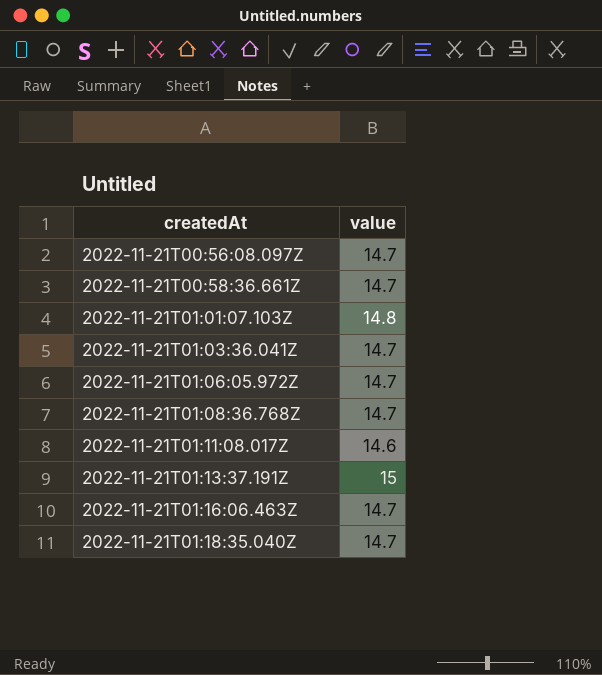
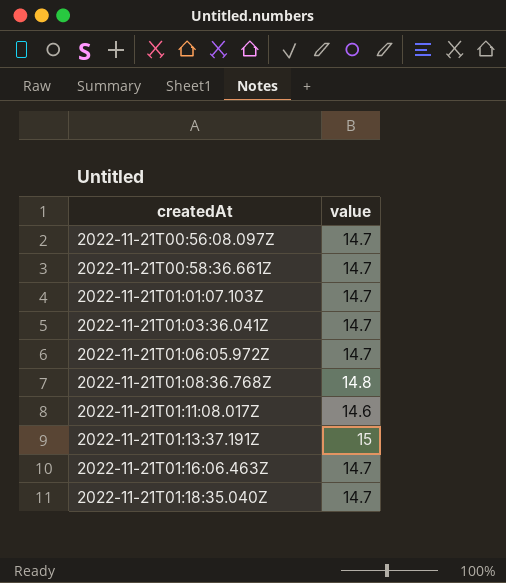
2022-11-21T01:01:07.103Z | value: 14.8 -> 14.7
2022-11-21T01:08:36.768Z | value: 14.7 -> 14.8

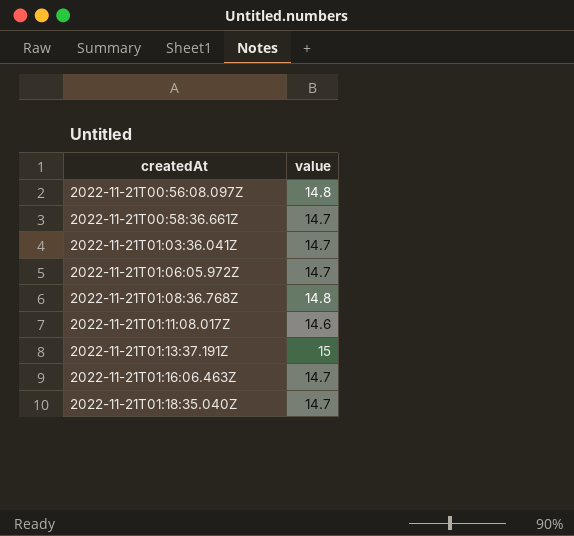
row 2022-11-21T01:01:07.103Z: 14.7 -> none
2022-11-21T00:56:08.097Z | value: 14.7 -> 14.8

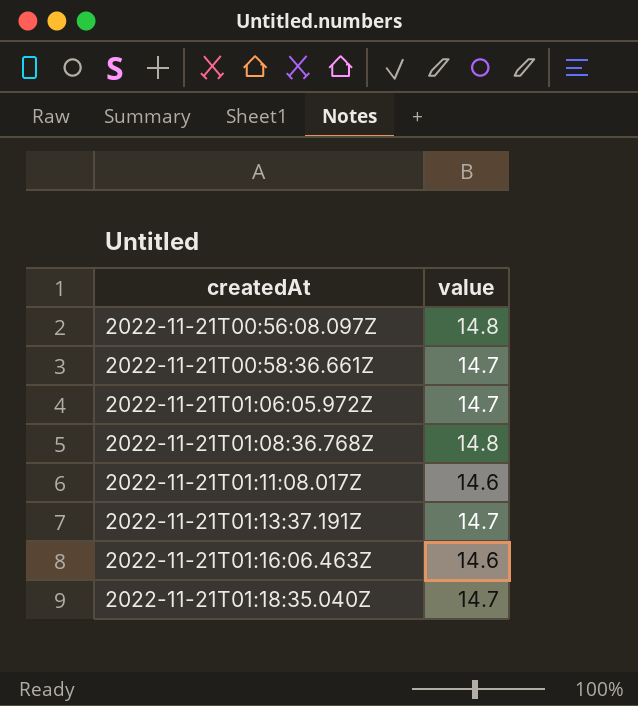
row 2022-11-21T01:03:36.041Z: 14.7 -> none
2022-11-21T01:13:37.191Z | value: 15 -> 14.7
2022-11-21T01:16:06.463Z | value: 14.7 -> 14.6

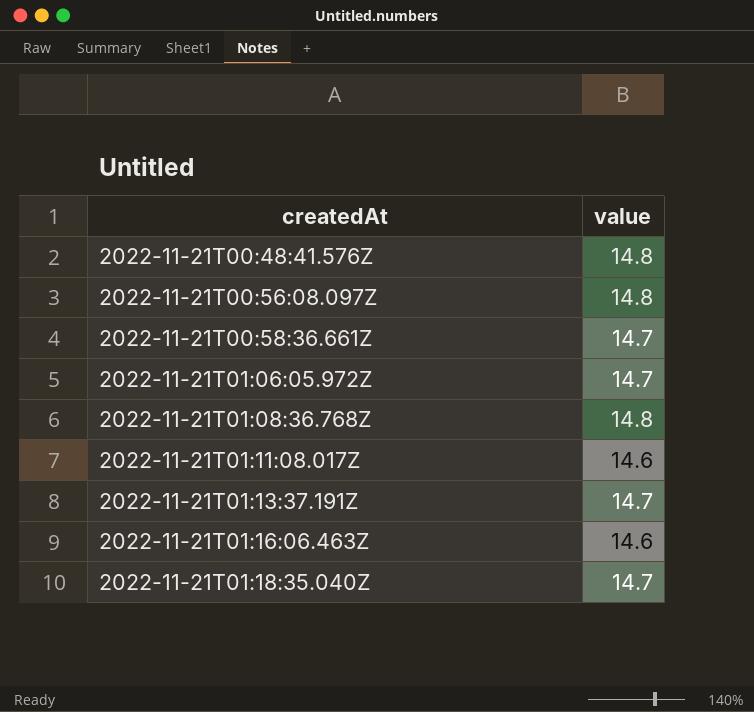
row 2022-11-21T00:48:41.576Z: none -> 14.8

